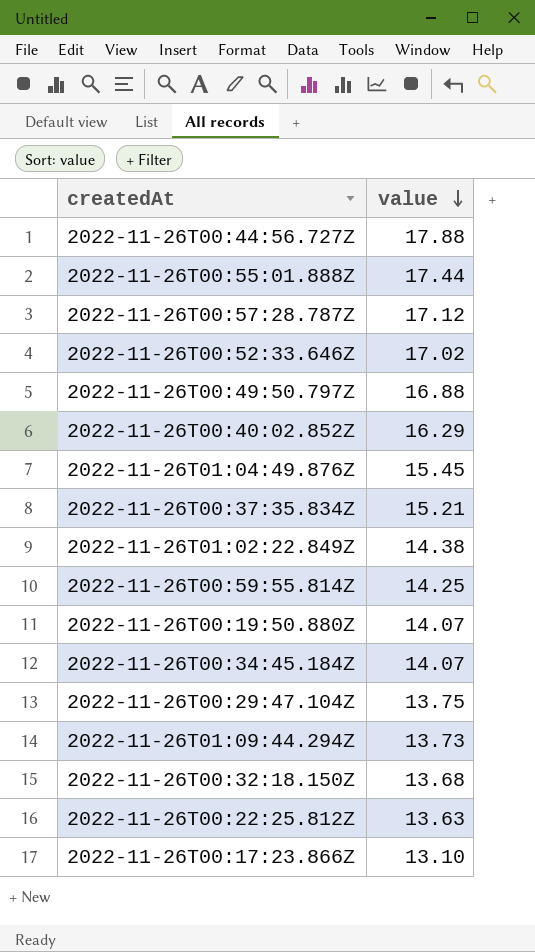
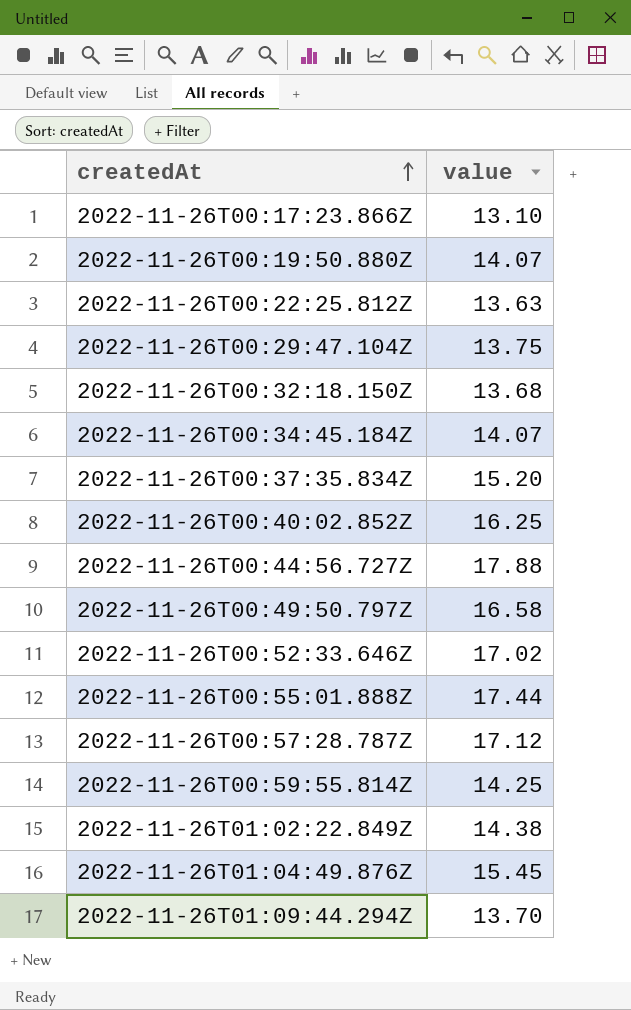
row order: value descending -> createdAt ascending
2022-11-26T00:37:35.834Z | value: 15.21 -> 15.20
2022-11-26T00:40:02.852Z | value: 16.29 -> 16.25
2022-11-26T00:49:50.797Z | value: 16.88 -> 16.58
2022-11-26T01:09:44.294Z | value: 13.73 -> 13.70

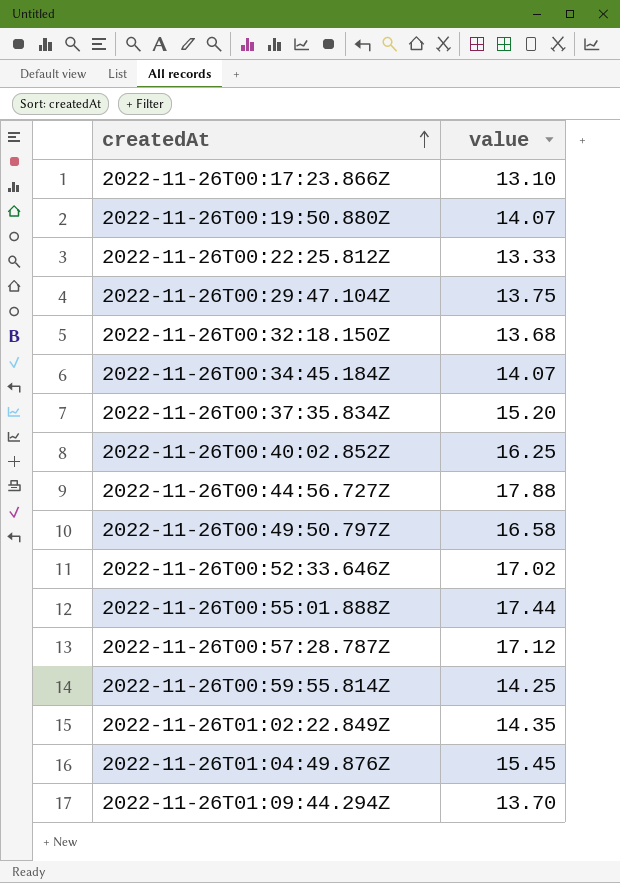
2022-11-26T00:22:25.812Z | value: 13.63 -> 13.33
2022-11-26T01:02:22.849Z | value: 14.38 -> 14.35

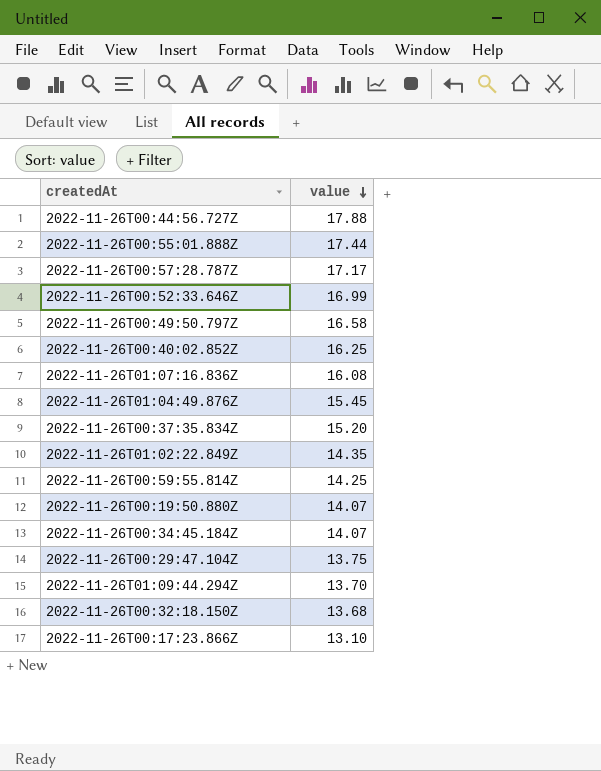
row order: createdAt ascending -> value descending
row 2022-11-26T00:22:25.812Z: 13.33 -> none
2022-11-26T00:57:28.787Z | value: 17.12 -> 17.17
2022-11-26T00:52:33.646Z | value: 17.02 -> 16.99
row 2022-11-26T01:07:16.836Z: none -> 16.08

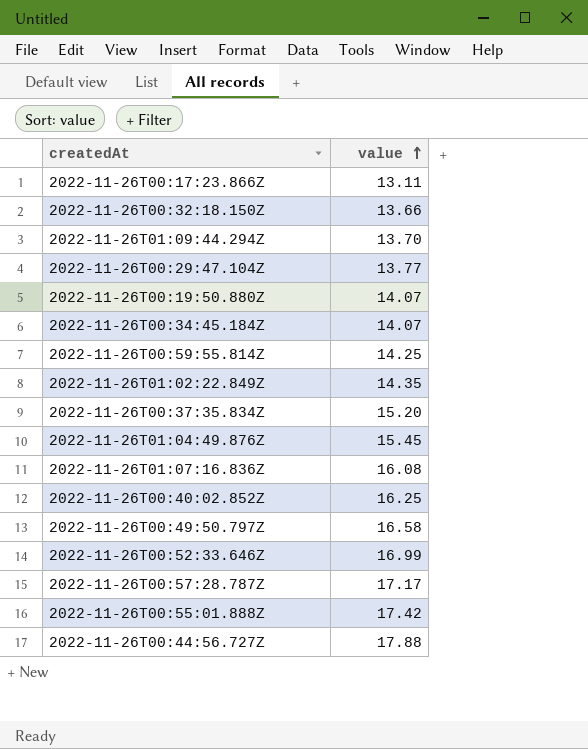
row order: value descending -> value ascending
2022-11-26T00:17:23.866Z | value: 13.10 -> 13.11
2022-11-26T00:32:18.150Z | value: 13.68 -> 13.66
2022-11-26T00:29:47.104Z | value: 13.75 -> 13.77
2022-11-26T00:55:01.888Z | value: 17.44 -> 17.42

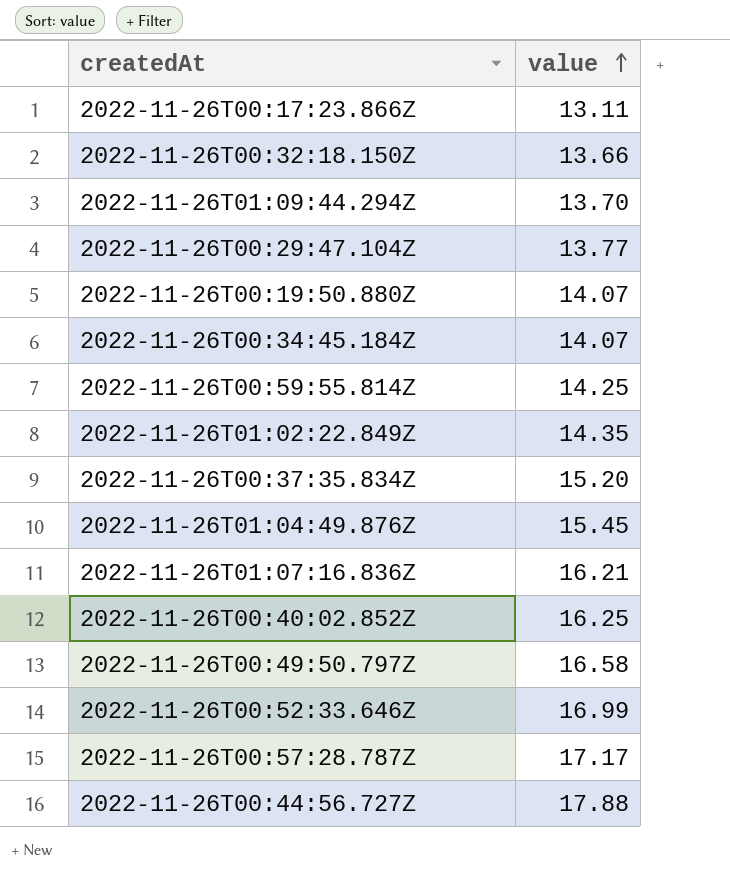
row 2022-11-26T00:55:01.888Z: 17.42 -> none
2022-11-26T01:07:16.836Z | value: 16.08 -> 16.21

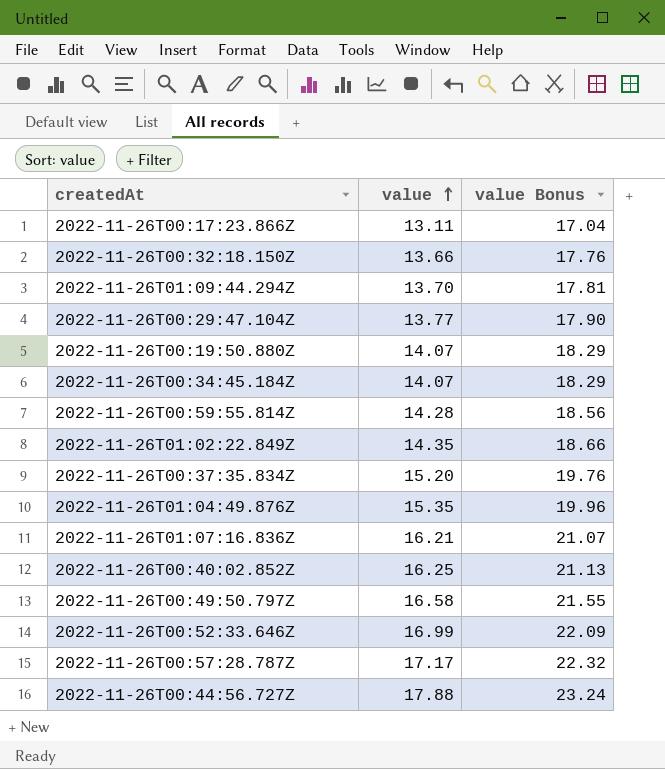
column value Bonus | formula: none -> [value] * 1.3
2022-11-26T00:59:55.814Z | value: 14.25 -> 14.28
2022-11-26T01:04:49.876Z | value: 15.45 -> 15.35

